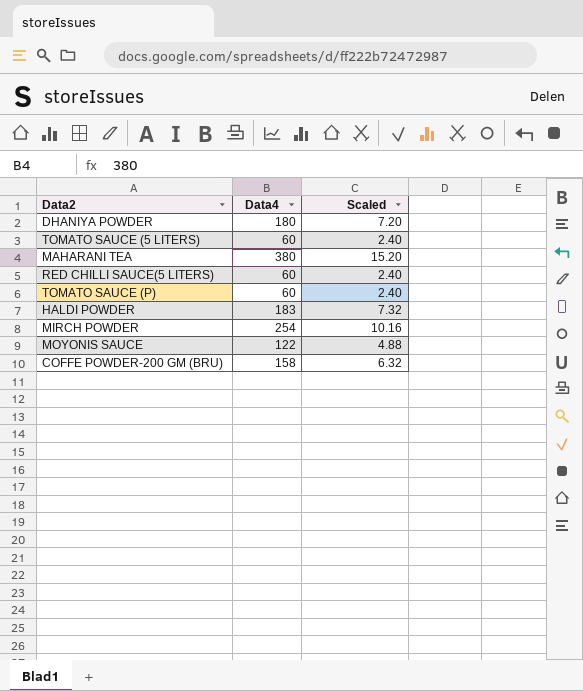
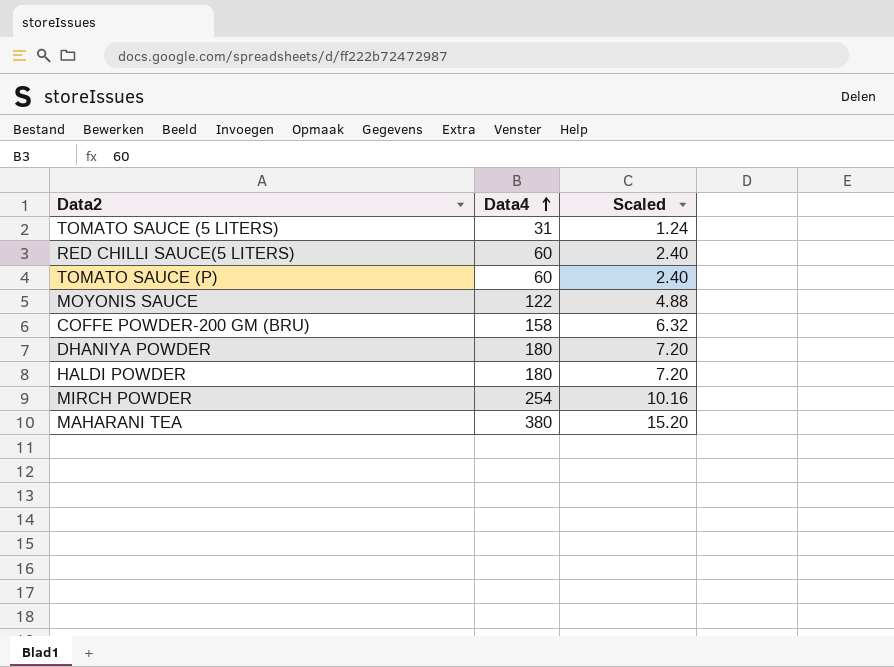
row order: none -> Data4 ascending
TOMATO SAUCE (5 LITERS) | Data4: 60 -> 31
TOMATO SAUCE (5 LITERS) | Scaled: 2.40 -> 1.24
HALDI POWDER | Data4: 183 -> 180
HALDI POWDER | Scaled: 7.32 -> 7.20

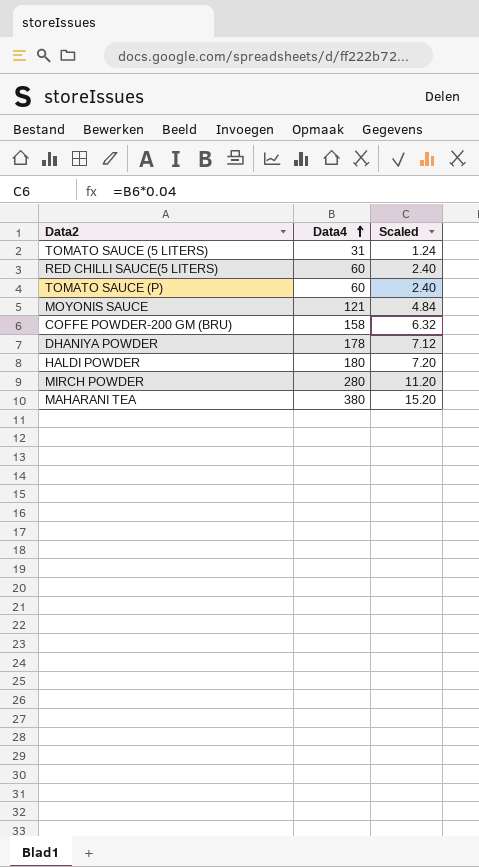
MOYONIS SAUCE | Data4: 122 -> 121
MOYONIS SAUCE | Scaled: 4.88 -> 4.84
DHANIYA POWDER | Data4: 180 -> 178
DHANIYA POWDER | Scaled: 7.20 -> 7.12
MIRCH POWDER | Data4: 254 -> 280
MIRCH POWDER | Scaled: 10.16 -> 11.20

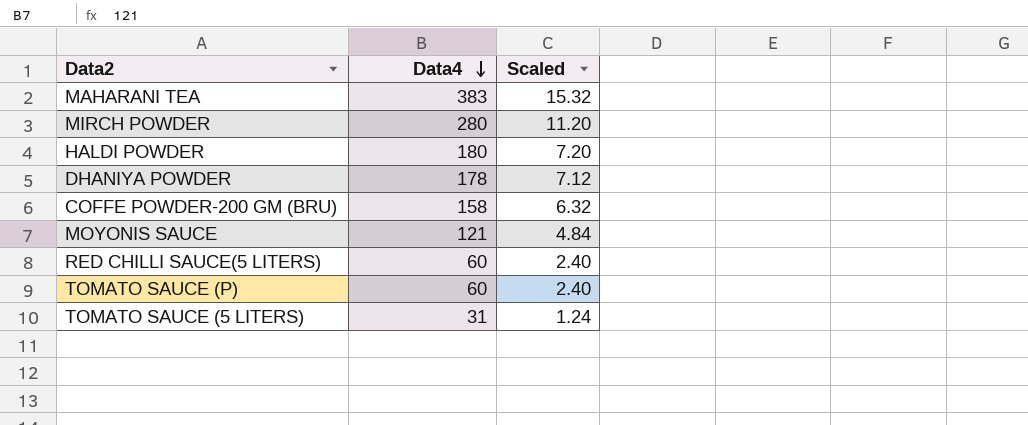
row order: Data4 ascending -> Data4 descending
MAHARANI TEA | Data4: 380 -> 383
MAHARANI TEA | Scaled: 15.20 -> 15.32

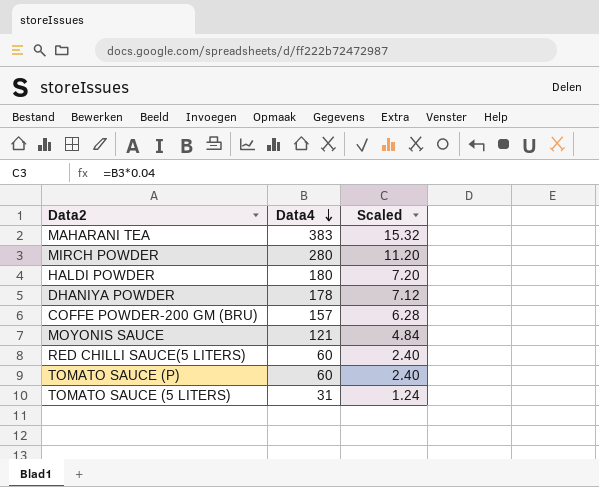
COFFE POWDER-200 GM (BRU) | Data4: 158 -> 157
COFFE POWDER-200 GM (BRU) | Scaled: 6.32 -> 6.28

